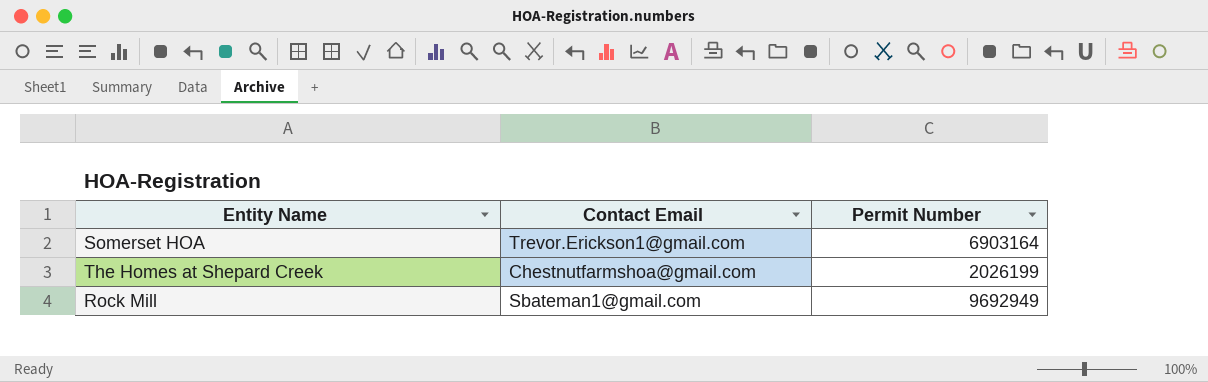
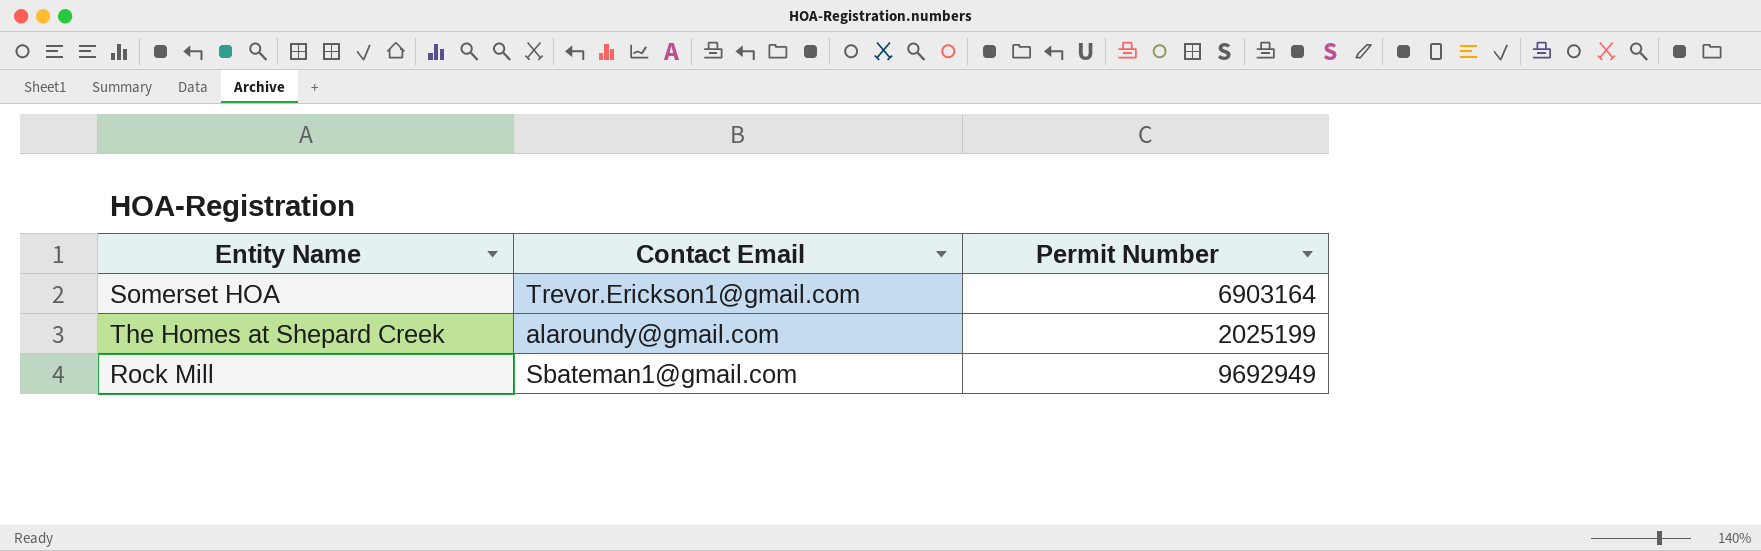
The Homes at Shepard Creek | Contact Email: Chestnutfarmshoa@gmail.com -> alaroundy@gmail.com
The Homes at Shepard Creek | Permit Number: 2026199 -> 2025199

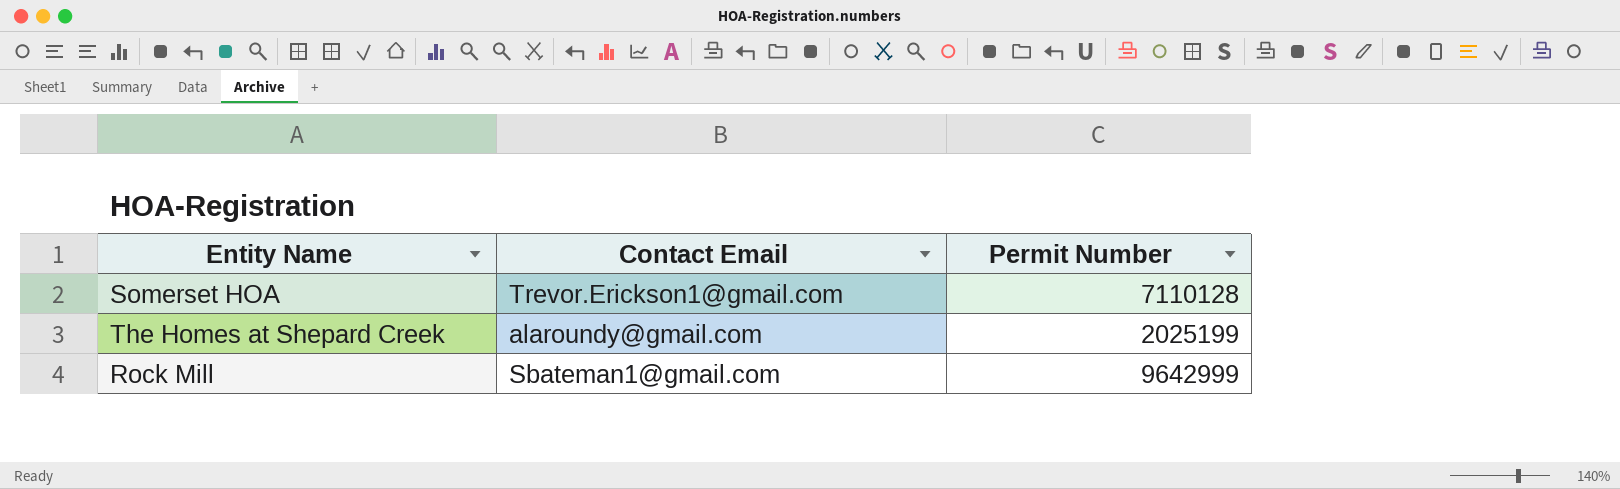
Somerset HOA | Permit Number: 6903164 -> 7110128
Rock Mill | Permit Number: 9692949 -> 9642999

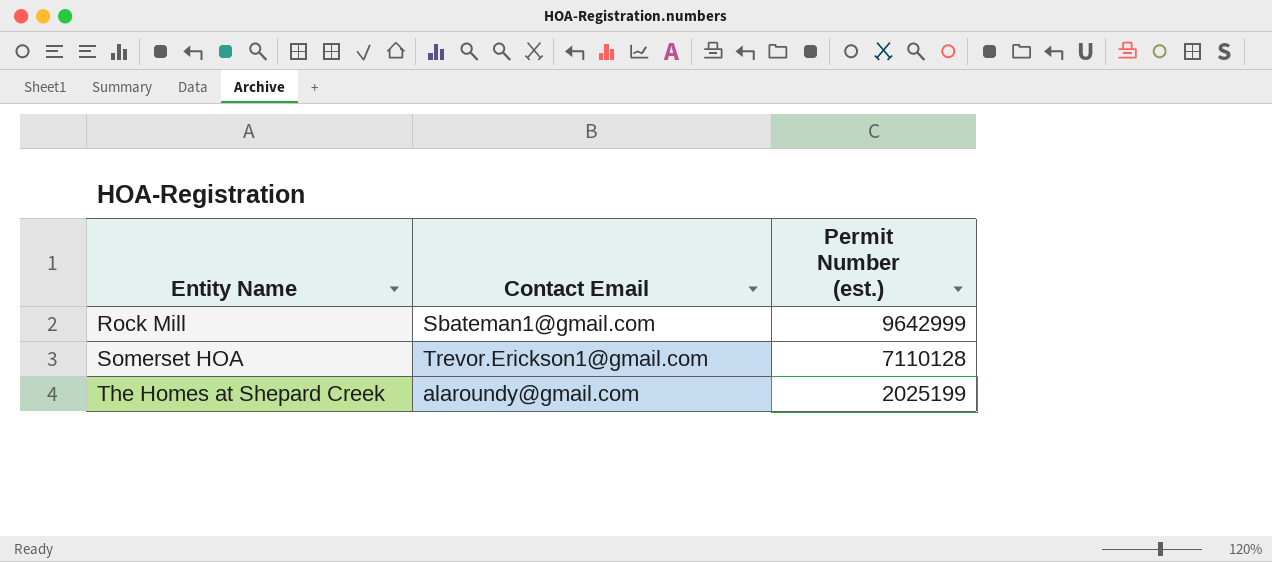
row order: none -> Entity Name ascending
column name: Permit Number -> Permit Number (est.)

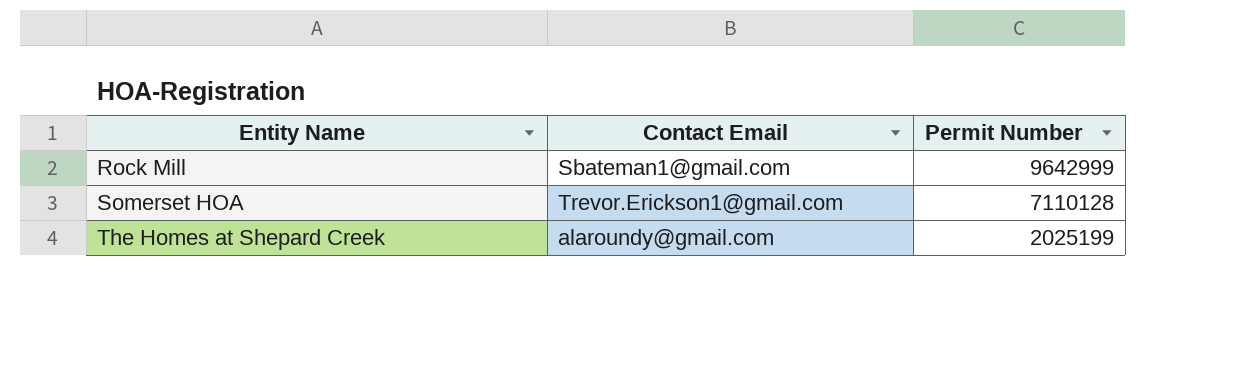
column name: Permit Number (est.) -> Permit Number

